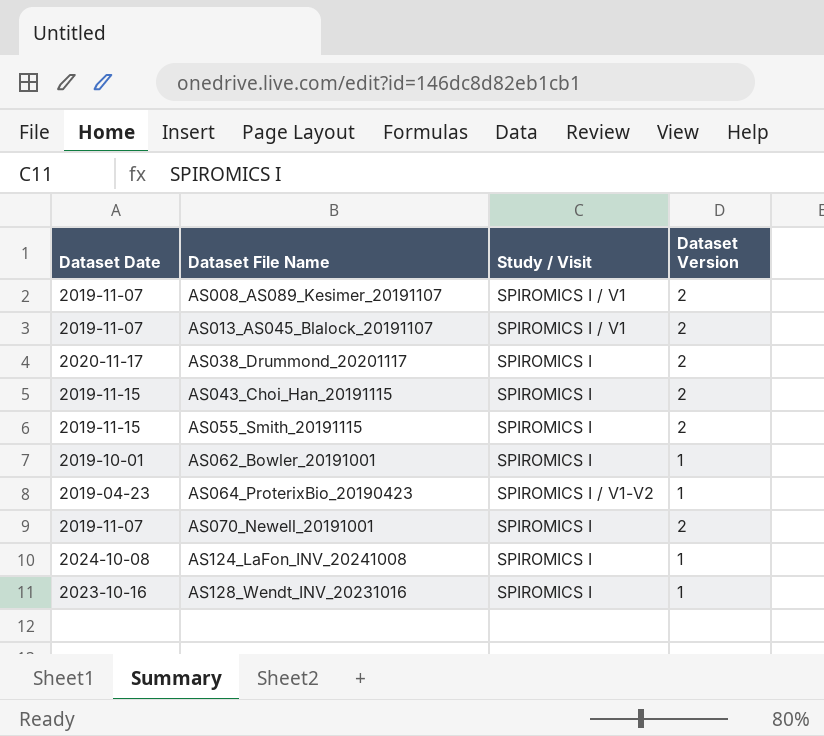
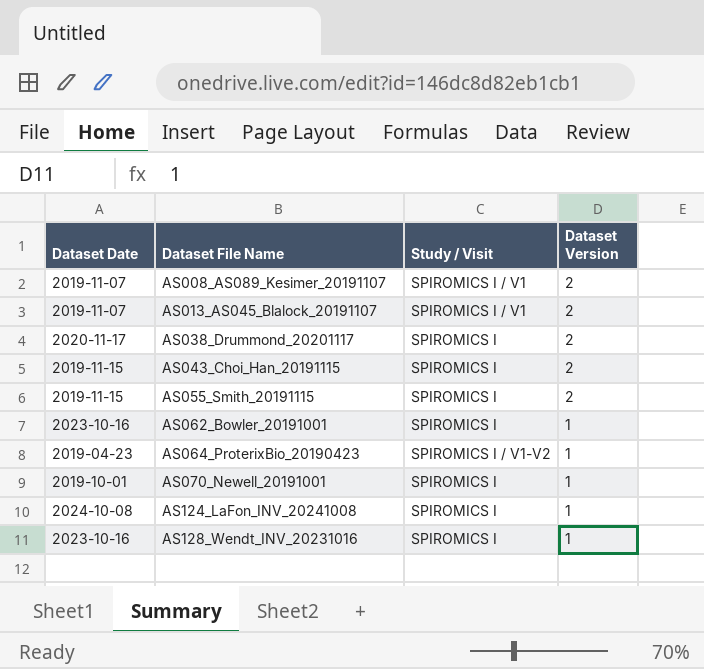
AS062_Bowler_20191001 | Dataset Date: 2019-10-01 -> 2023-10-16
AS070_Newell_20191001 | Dataset Date: 2019-11-07 -> 2019-10-01
AS070_Newell_20191001 | Dataset Version: 2 -> 1

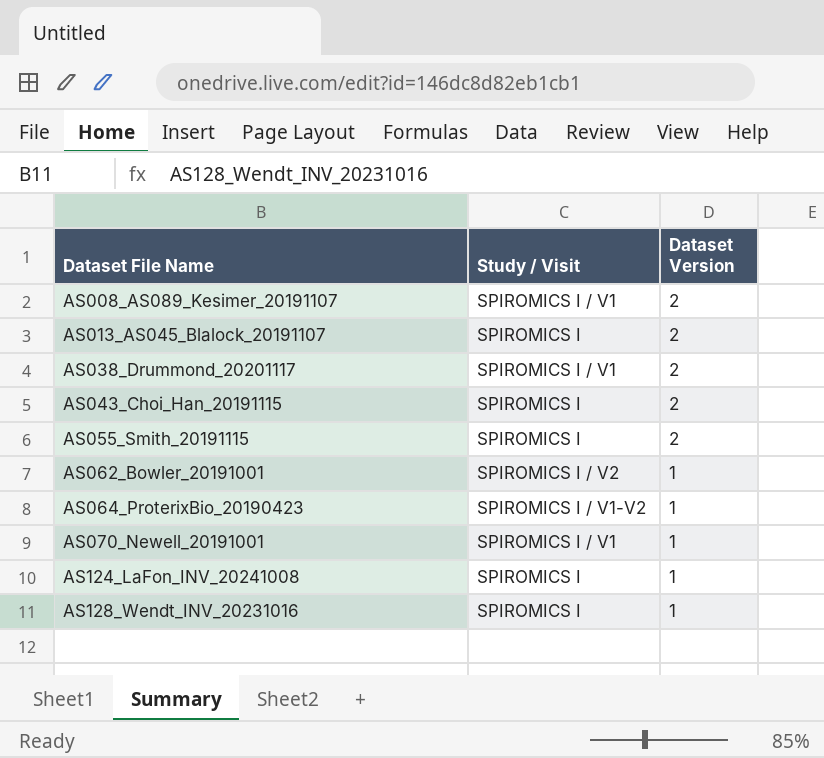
column Dataset Date | position: 1 -> none
AS013_AS045_Blalock_20191107 | Study / Visit: SPIROMICS I / V1 -> SPIROMICS I
AS038_Drummond_20201117 | Study / Visit: SPIROMICS I -> SPIROMICS I / V1
AS062_Bowler_20191001 | Study / Visit: SPIROMICS I -> SPIROMICS I / V2
AS070_Newell_20191001 | Study / Visit: SPIROMICS I -> SPIROMICS I / V1

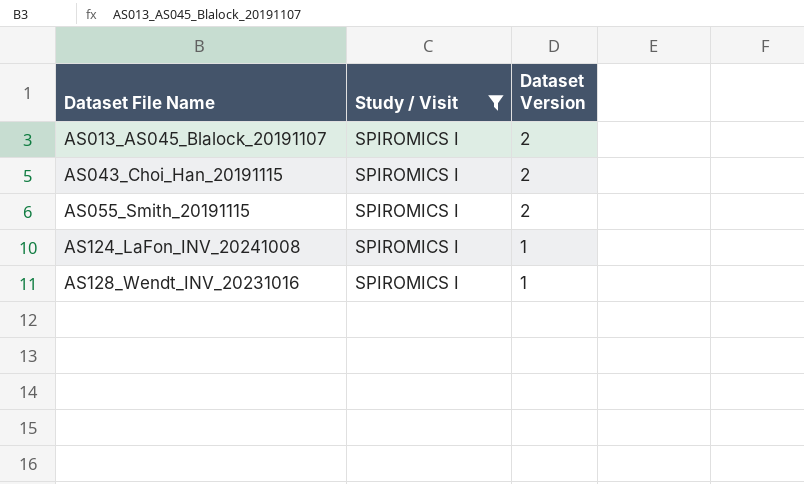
filter: none -> Study / Visit = SPIROMICS I

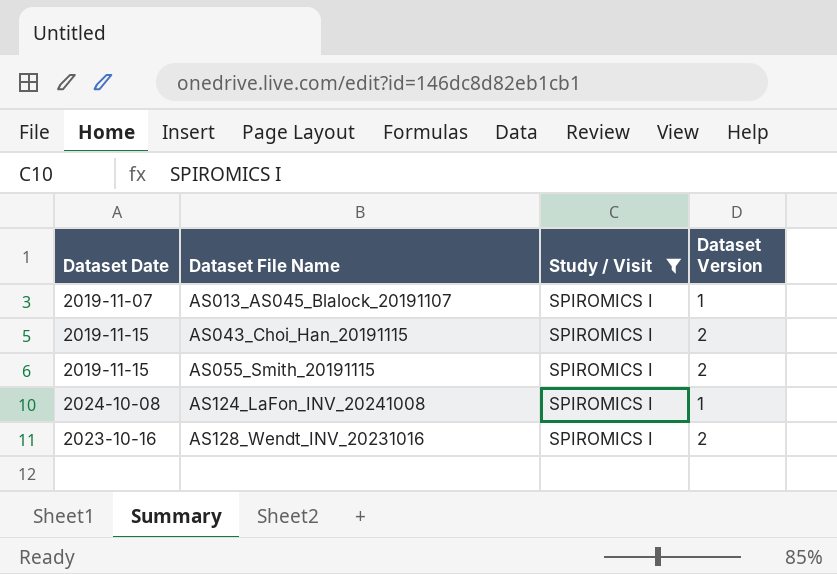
column Dataset Date | position: none -> 1
AS013_AS045_Blalock_20191107 | Dataset Version: 2 -> 1
AS128_Wendt_INV_20231016 | Dataset Version: 1 -> 2

